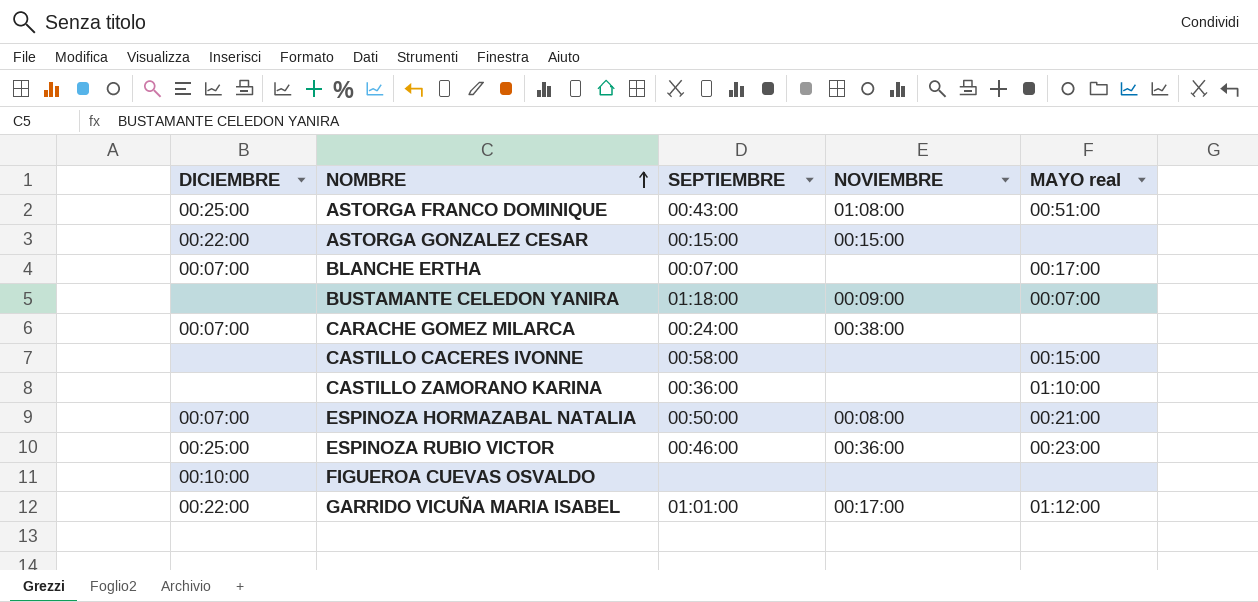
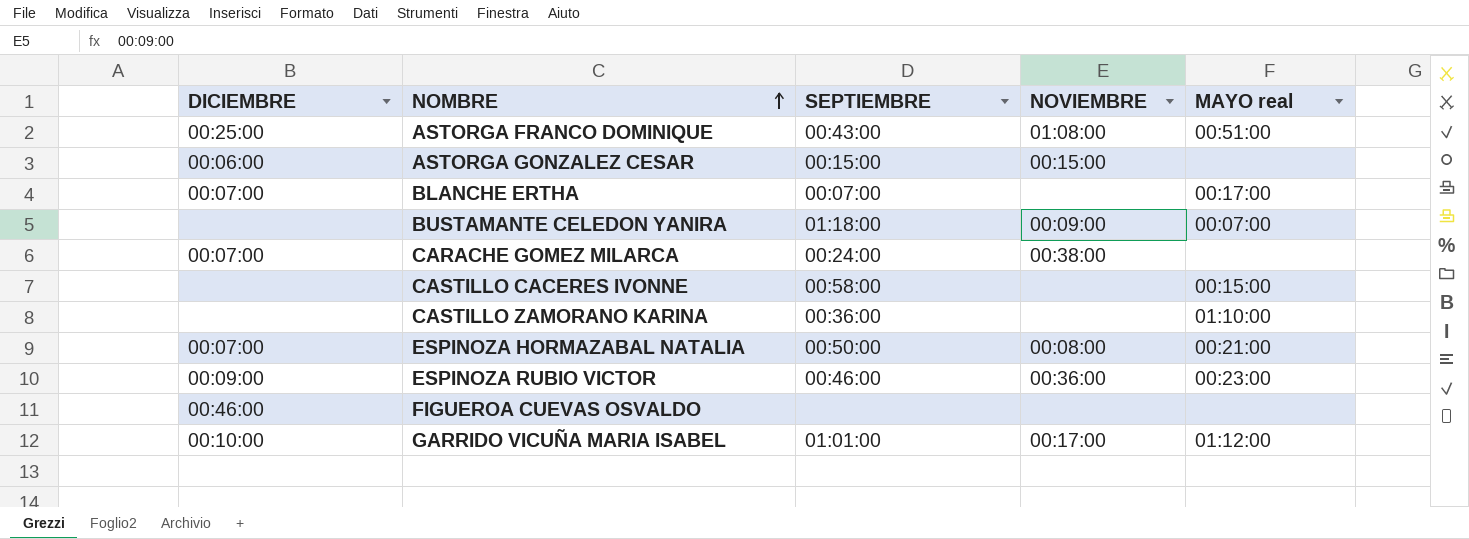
ASTORGA GONZALEZ CESAR | DICIEMBRE: 00:22:00 -> 00:06:00
ESPINOZA RUBIO VICTOR | DICIEMBRE: 00:25:00 -> 00:09:00
FIGUEROA CUEVAS OSVALDO | DICIEMBRE: 00:10:00 -> 00:46:00
GARRIDO VICUÑA MARIA ISABEL | DICIEMBRE: 00:22:00 -> 00:10:00

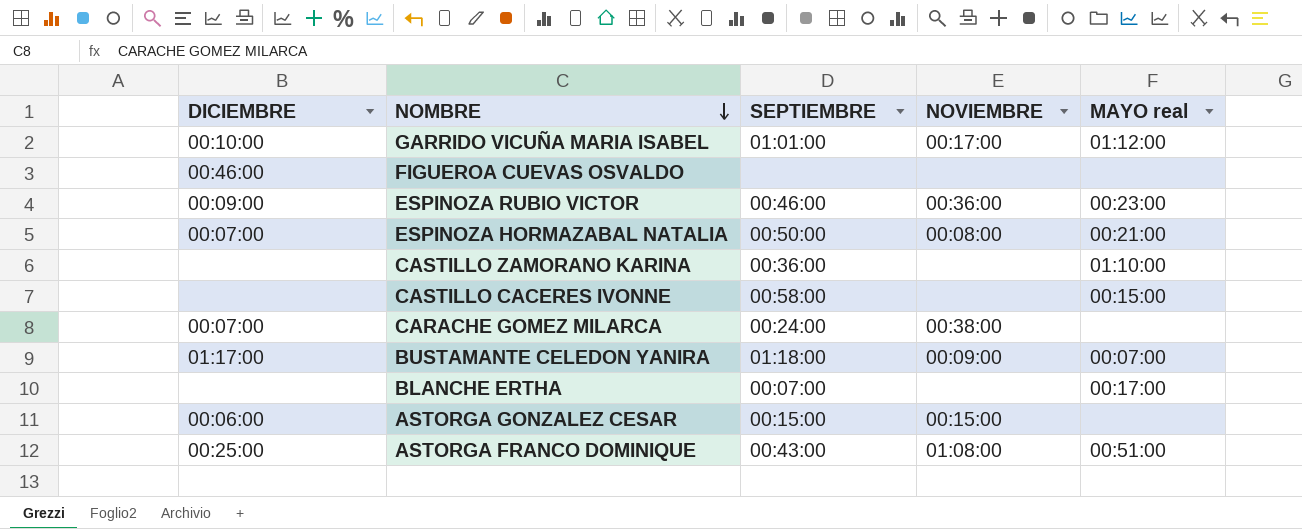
row order: NOMBRE ascending -> NOMBRE descending
BUSTAMANTE CELEDON YANIRA | DICIEMBRE: none -> 01:17:00
BLANCHE ERTHA | DICIEMBRE: 00:07:00 -> none

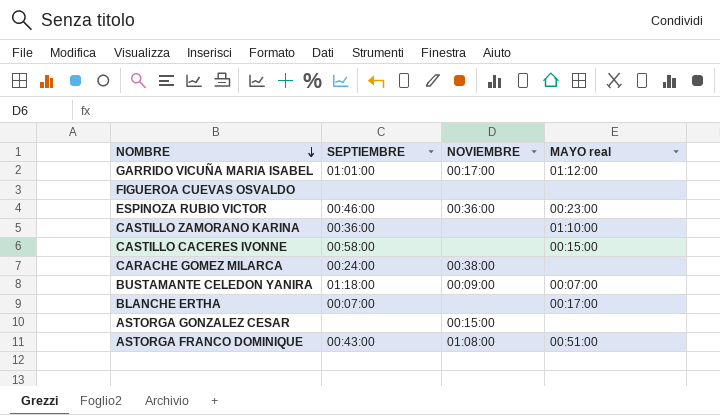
column DICIEMBRE | position: 1 -> none
row ESPINOZA HORMAZABAL NATALIA: 00:07:00 | 00:50:00 | 00:08:00 | 00:21:00 -> none
ASTORGA GONZALEZ CESAR | SEPTIEMBRE: 00:15:00 -> none

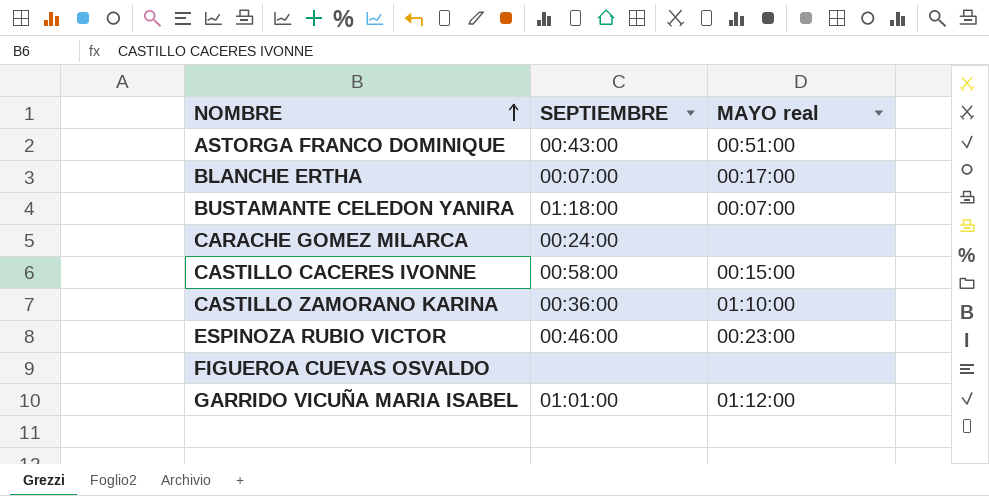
row order: NOMBRE descending -> NOMBRE ascending
column NOVIEMBRE | position: 3 -> none
row ASTORGA GONZALEZ CESAR: none | 00:15:00 | none -> none

